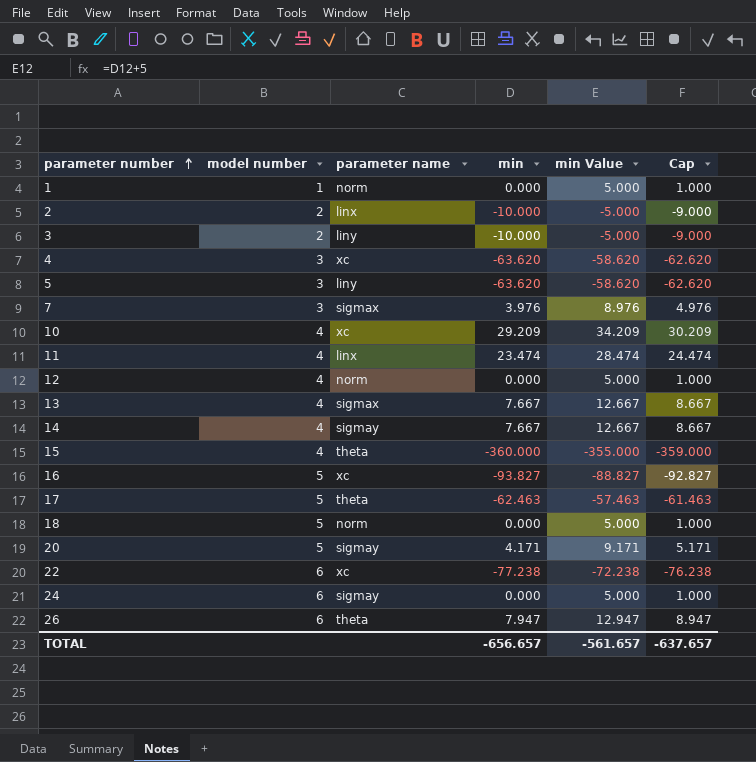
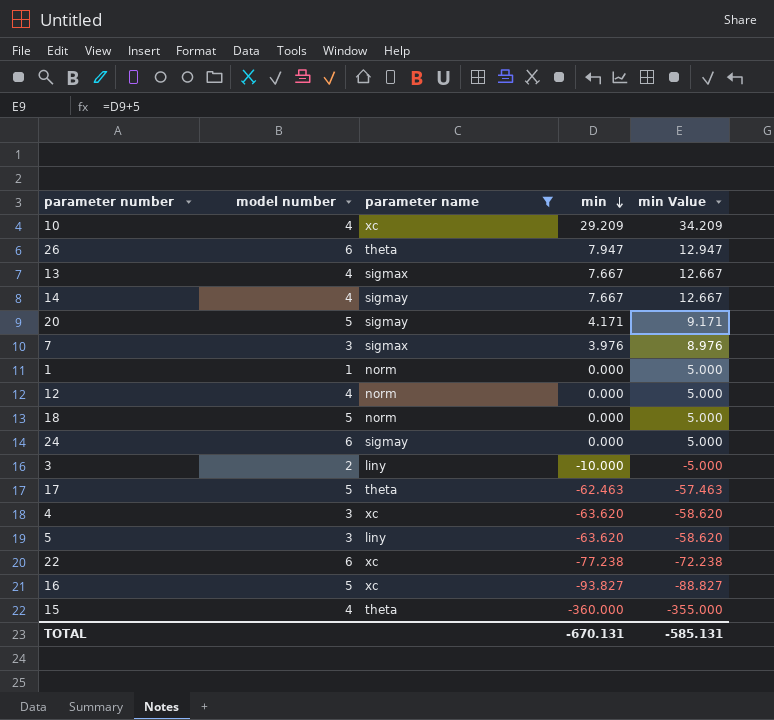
filter: none -> parameter name != linx
row order: parameter number ascending -> min descending
column Cap | formula: [min] + 1 -> none
TOTAL | min: -656.657 -> -670.131
TOTAL | min Value: -561.657 -> -585.131

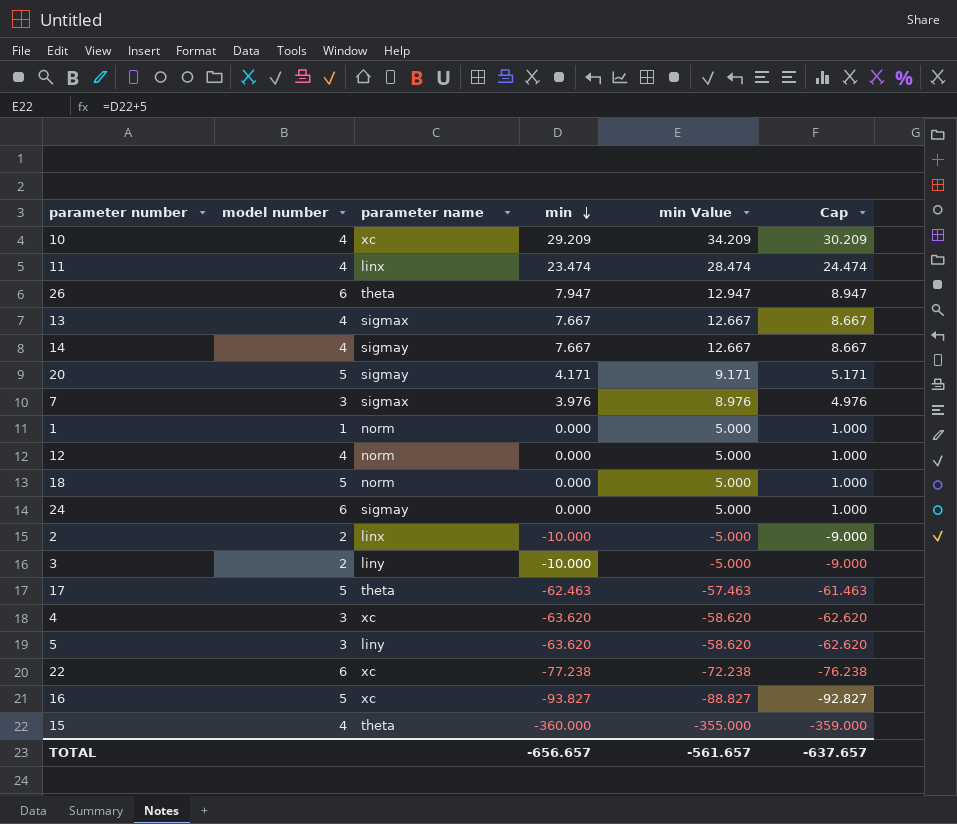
filter: parameter name != linx -> none
column Cap | formula: none -> [min] + 1
TOTAL | min: -670.131 -> -656.657
TOTAL | min Value: -585.131 -> -561.657

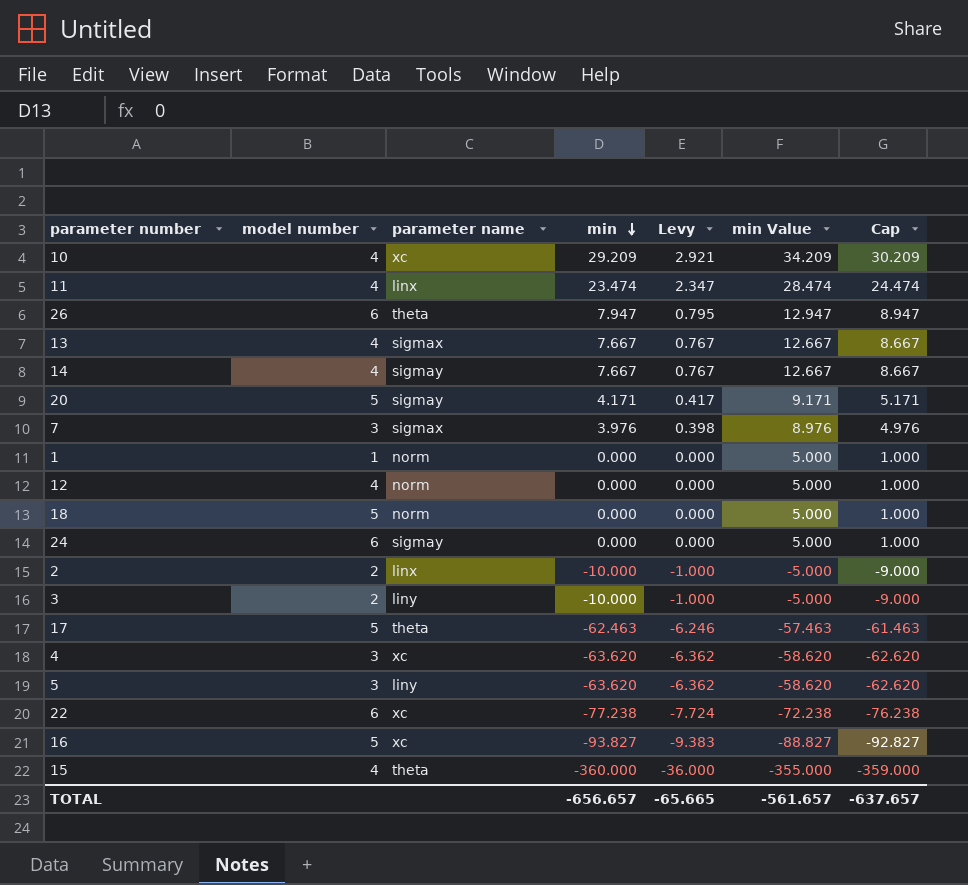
column Levy | formula: none -> [min] * 0.1

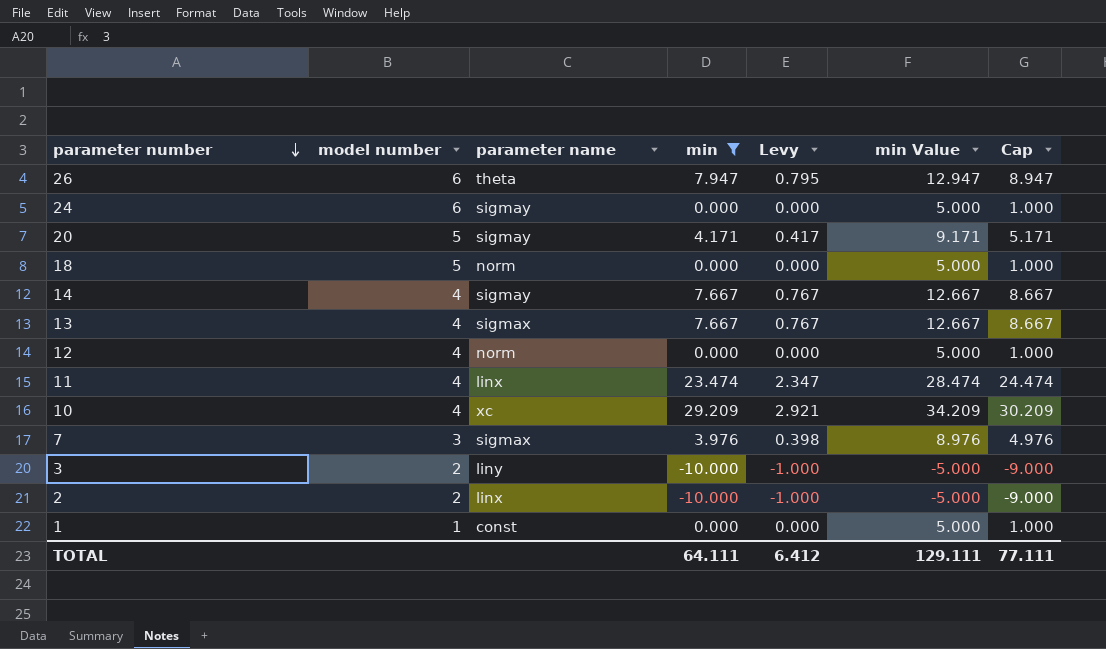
filter: none -> min >= -10.000
row order: min descending -> parameter number descending
1 | parameter name: norm -> const
TOTAL | min: -656.657 -> 64.111
TOTAL | Levy: -65.665 -> 6.412
TOTAL | min Value: -561.657 -> 129.111
TOTAL | Cap: -637.657 -> 77.111

